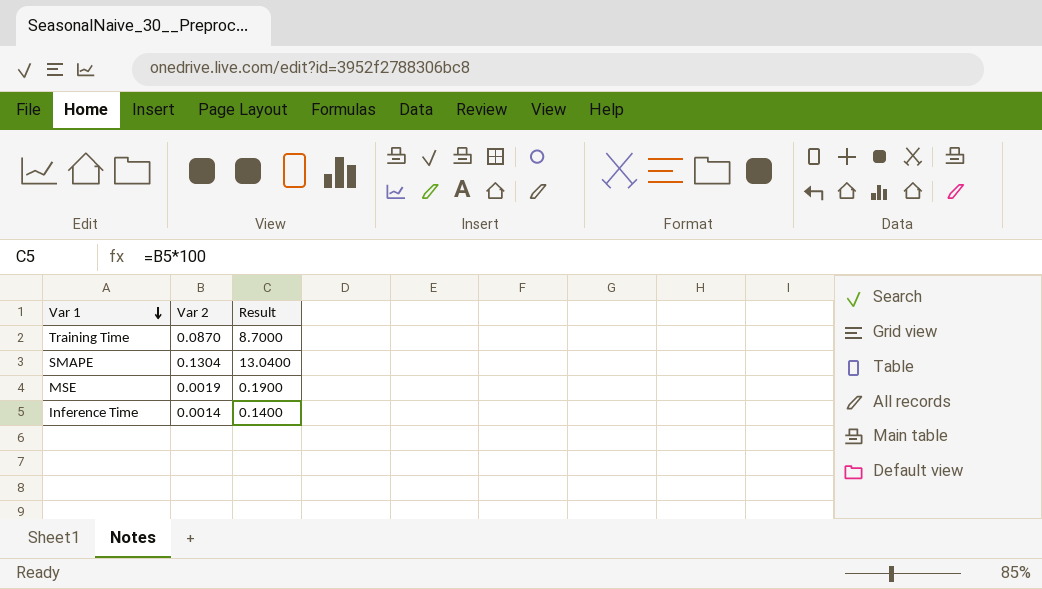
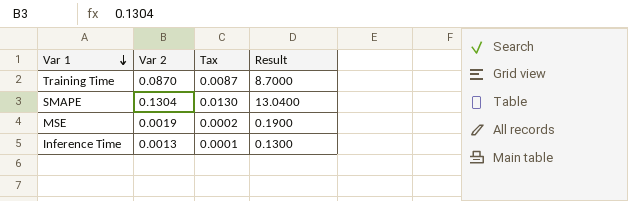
column Tax | formula: none -> [Var 2] * 0.1
Inference Time | Var 2: 0.0014 -> 0.0013
Inference Time | Result: 0.1400 -> 0.1300

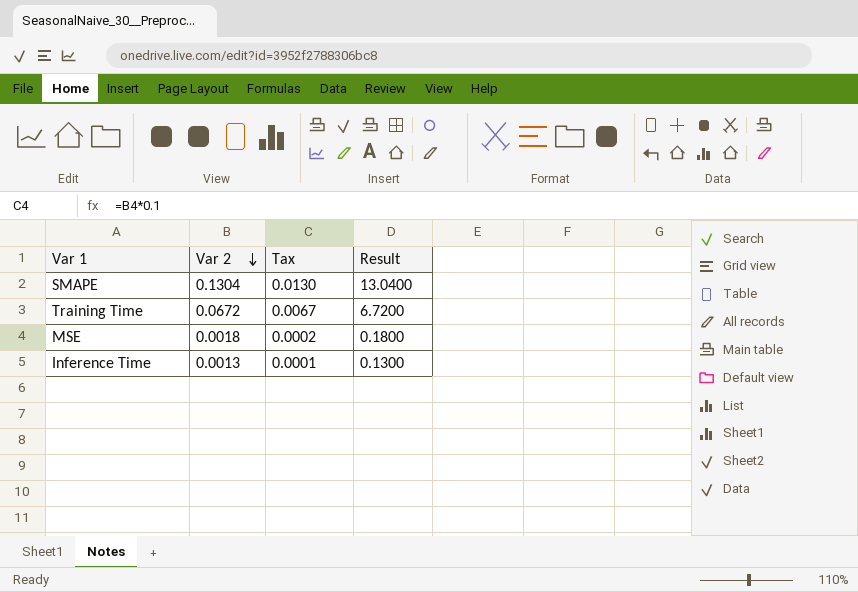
row order: Var 1 descending -> Var 2 descending
Training Time | Var 2: 0.0870 -> 0.0672
Training Time | Tax: 0.0087 -> 0.0067
Training Time | Result: 8.7000 -> 6.7200
MSE | Var 2: 0.0019 -> 0.0018
MSE | Result: 0.1900 -> 0.1800

